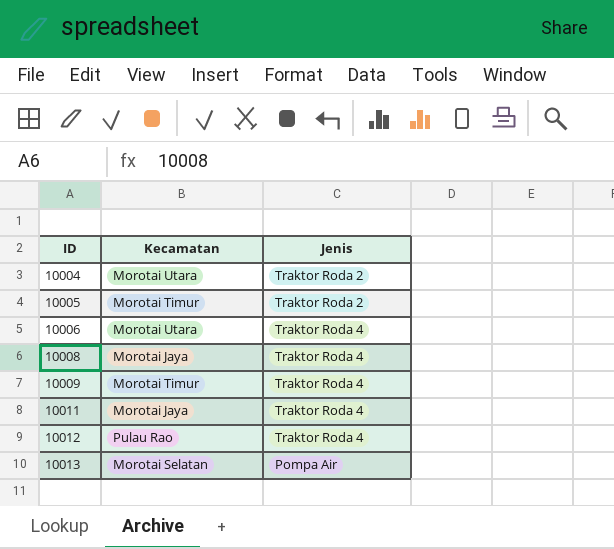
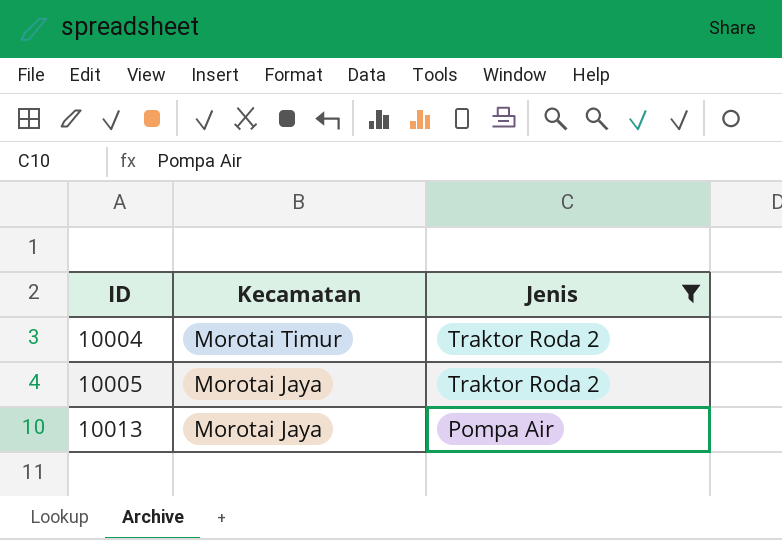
filter: none -> Jenis != Traktor Roda 4
10004 | Kecamatan: Morotai Utara -> Morotai Timur
10005 | Kecamatan: Morotai Timur -> Morotai Jaya
10013 | Kecamatan: Morotai Selatan -> Morotai Jaya

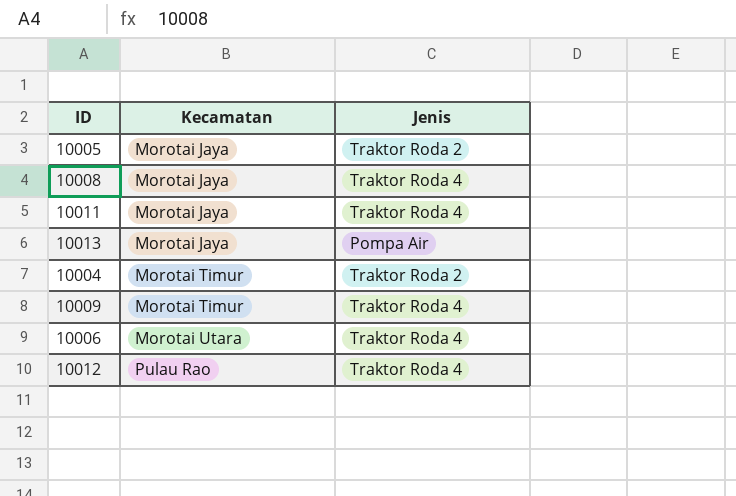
filter: Jenis != Traktor Roda 4 -> none
row order: ID ascending -> Kecamatan ascending

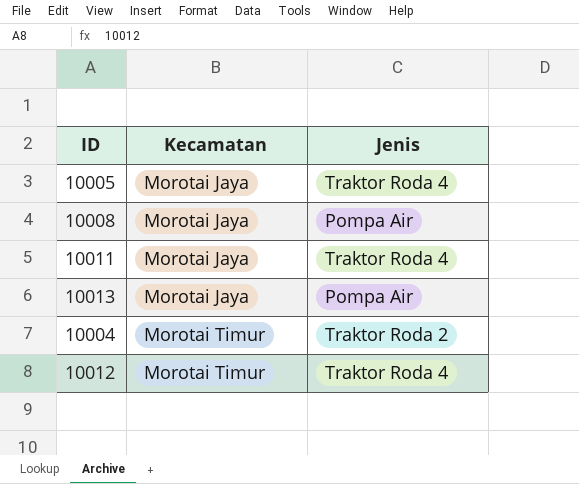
row 10009: Morotai Timur | Traktor Roda 4 -> none
row 10006: Morotai Utara | Traktor Roda 4 -> none
10005 | Jenis: Traktor Roda 2 -> Traktor Roda 4
10008 | Jenis: Traktor Roda 4 -> Pompa Air
10012 | Kecamatan: Pulau Rao -> Morotai Timur

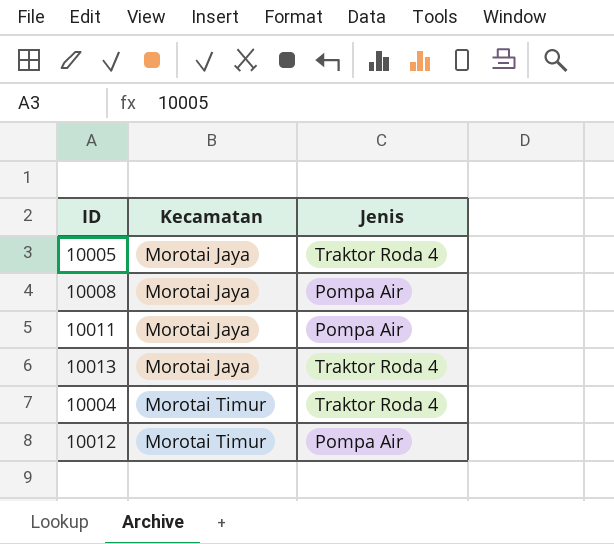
10011 | Jenis: Traktor Roda 4 -> Pompa Air
10013 | Jenis: Pompa Air -> Traktor Roda 4
10004 | Jenis: Traktor Roda 2 -> Traktor Roda 4
10012 | Jenis: Traktor Roda 4 -> Pompa Air

